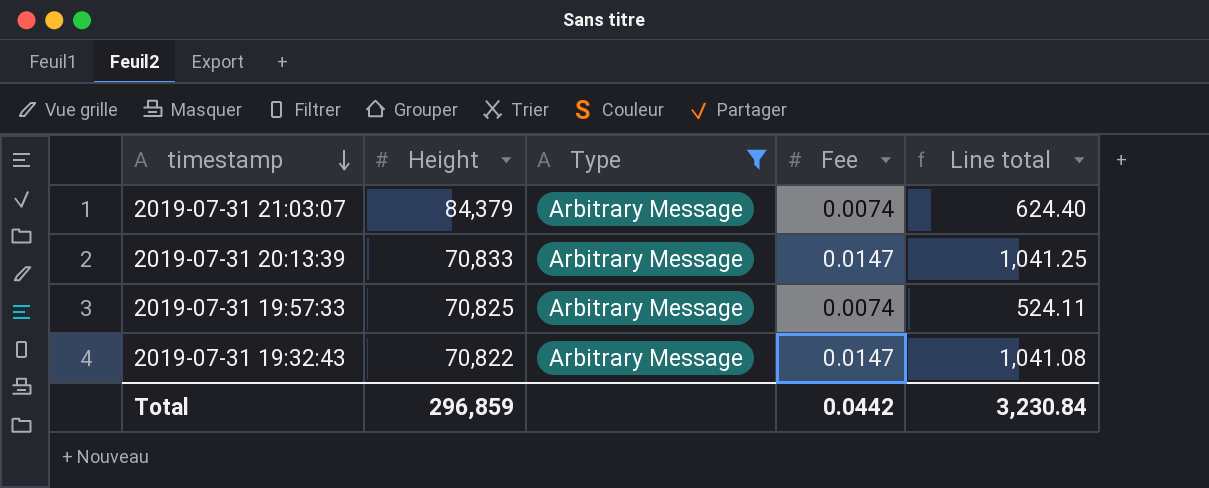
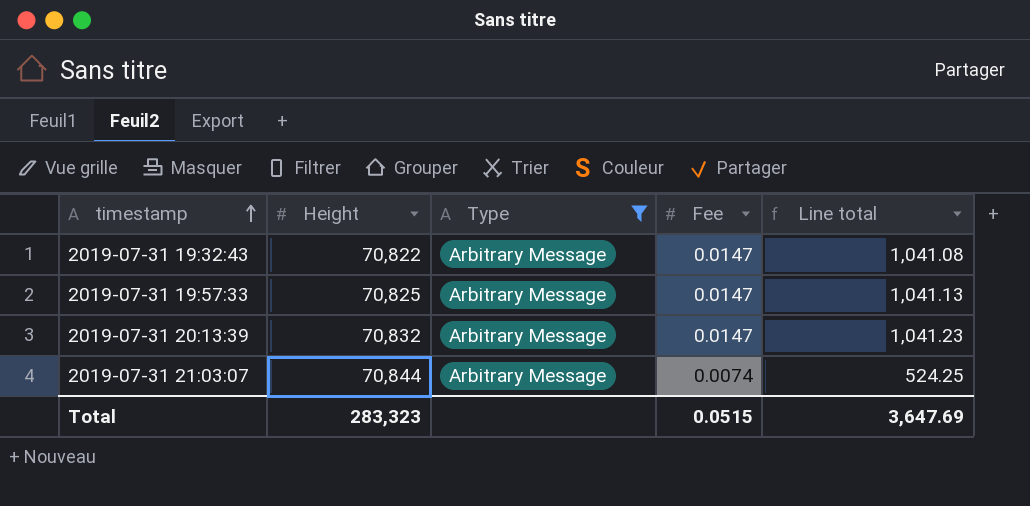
row order: timestamp descending -> timestamp ascending
2019-07-31 19:57:33 | Fee: 0.0074 -> 0.0147
2019-07-31 19:57:33 | Line total: 524.11 -> 1,041.13
2019-07-31 20:13:39 | Height: 70,833 -> 70,832
2019-07-31 20:13:39 | Line total: 1,041.25 -> 1,041.23
2019-07-31 21:03:07 | Height: 84,379 -> 70,844
2019-07-31 21:03:07 | Line total: 624.40 -> 524.25
Total | Height: 296,859 -> 283,323
Total | Fee: 0.0442 -> 0.0515
Total | Line total: 3,230.84 -> 3,647.69

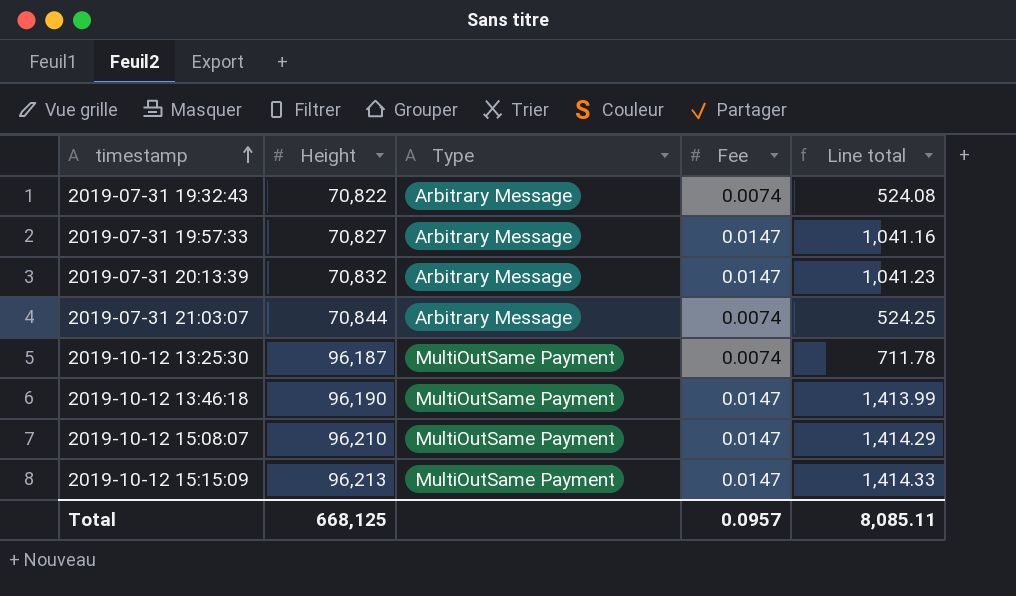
filter: Type = Arbitrary Message -> none
2019-07-31 19:32:43 | Fee: 0.0147 -> 0.0074
2019-07-31 19:32:43 | Line total: 1,041.08 -> 524.08
2019-07-31 19:57:33 | Height: 70,825 -> 70,827
2019-07-31 19:57:33 | Line total: 1,041.13 -> 1,041.16
Total | Height: 283,323 -> 668,125
Total | Fee: 0.0515 -> 0.0957
Total | Line total: 3,647.69 -> 8,085.11

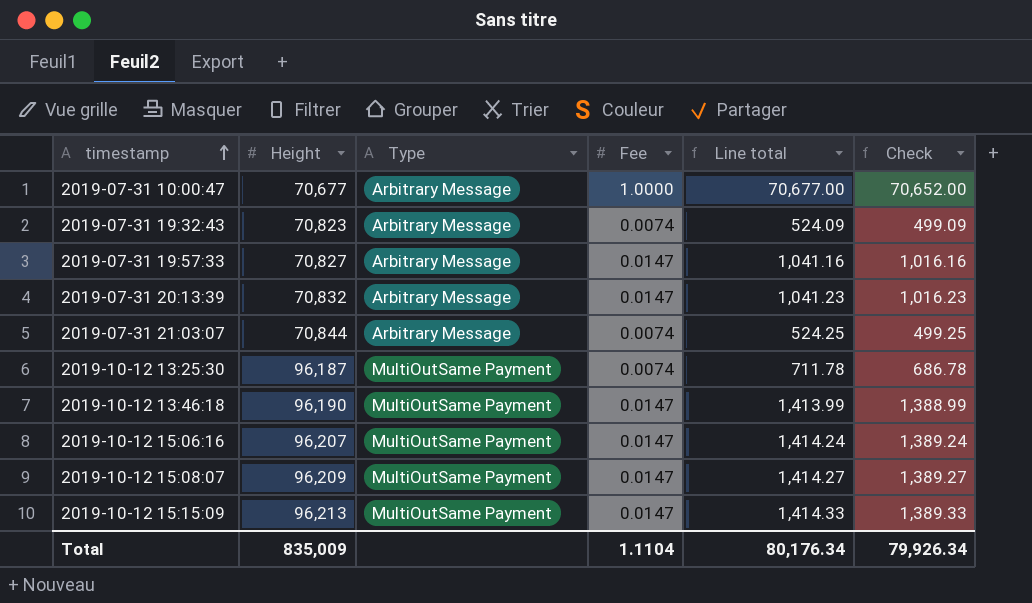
column Check | formula: none -> [Line total] - 25
row 2019-07-31 10:00:47: none -> 70,677 | Arbitrary Message | 1.0000 | 70,677.00 | 70,652.00
2019-07-31 19:32:43 | Height: 70,822 -> 70,823
2019-07-31 19:32:43 | Line total: 524.08 -> 524.09
row 2019-10-12 15:06:16: none -> 96,207 | MultiOutSame Payment | 0.0147 | 1,414.24 | 1,389.24
2019-10-12 15:08:07 | Height: 96,210 -> 96,209
2019-10-12 15:08:07 | Line total: 1,414.29 -> 1,414.27
Total | Height: 668,125 -> 835,009
Total | Fee: 0.0957 -> 1.1104
Total | Line total: 8,085.11 -> 80,176.34

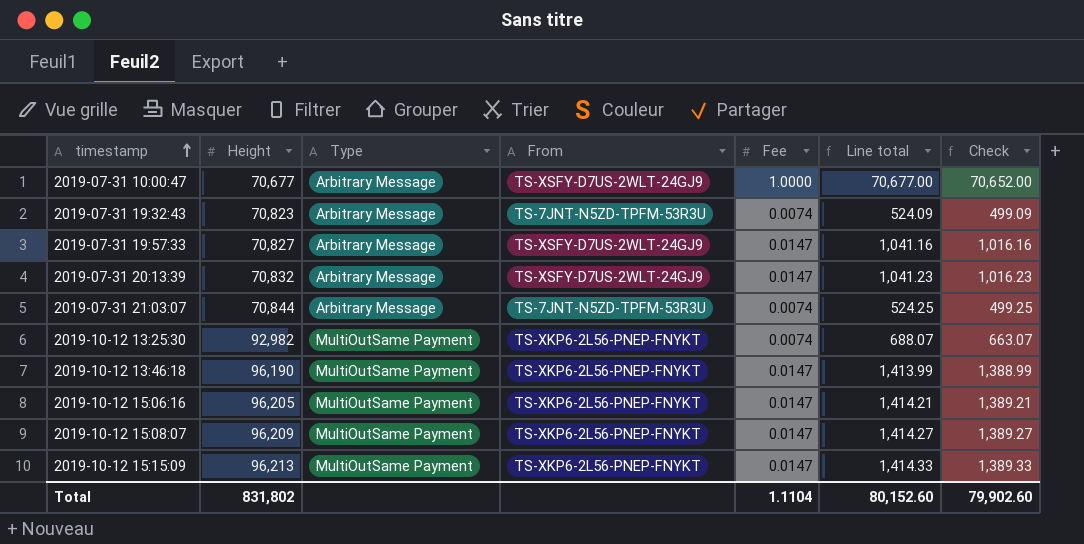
column From | position: none -> 4
2019-10-12 13:25:30 | Height: 96,187 -> 92,982
2019-10-12 13:25:30 | Line total: 711.78 -> 688.07
2019-10-12 13:25:30 | Check: 686.78 -> 663.07
2019-10-12 15:06:16 | Height: 96,207 -> 96,205
2019-10-12 15:06:16 | Line total: 1,414.24 -> 1,414.21
2019-10-12 15:06:16 | Check: 1,389.24 -> 1,389.21
Total | Height: 835,009 -> 831,802
Total | Line total: 80,176.34 -> 80,152.60
Total | Check: 79,926.34 -> 79,902.60

